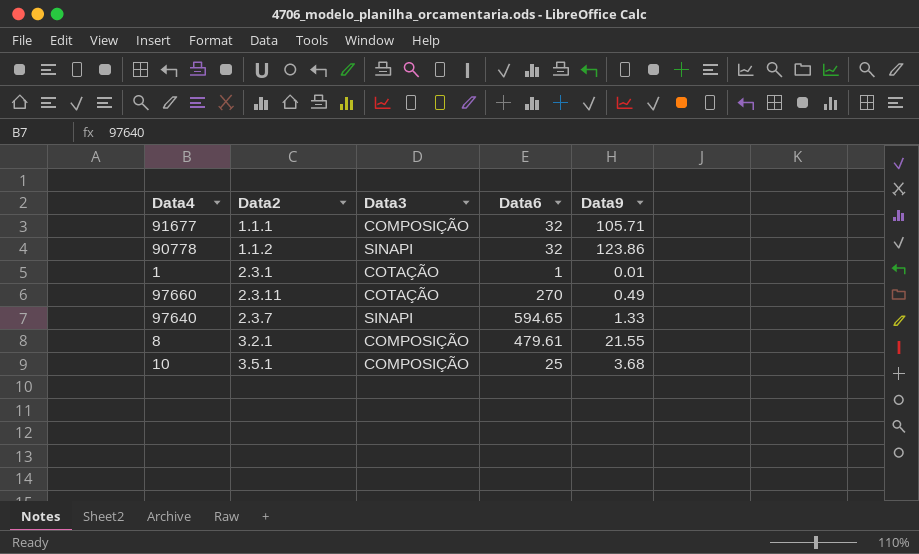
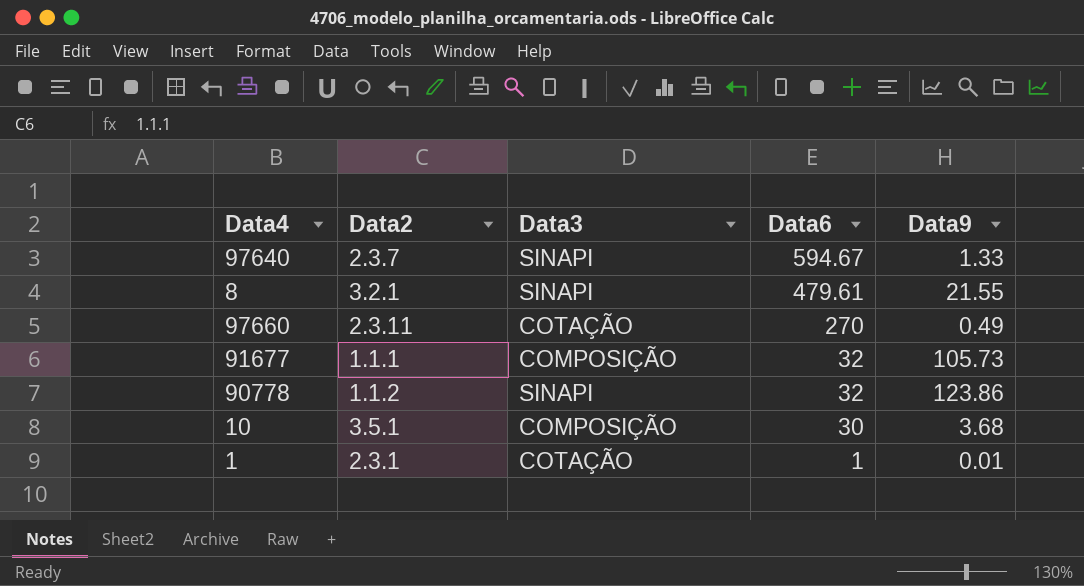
row order: none -> Data6 descending
97640 | Data6: 594.65 -> 594.67
8 | Data3: COMPOSIÇÃO -> SINAPI
91677 | Data9: 105.71 -> 105.73
10 | Data6: 25 -> 30

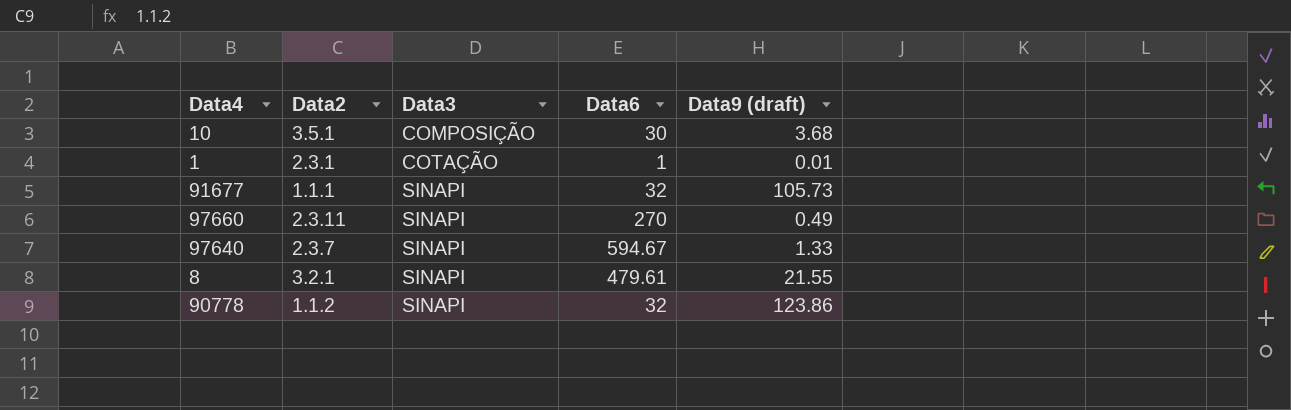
row order: Data6 descending -> Data3 ascending
column name: Data9 -> Data9 (draft)
91677 | Data3: COMPOSIÇÃO -> SINAPI
97660 | Data3: COTAÇÃO -> SINAPI

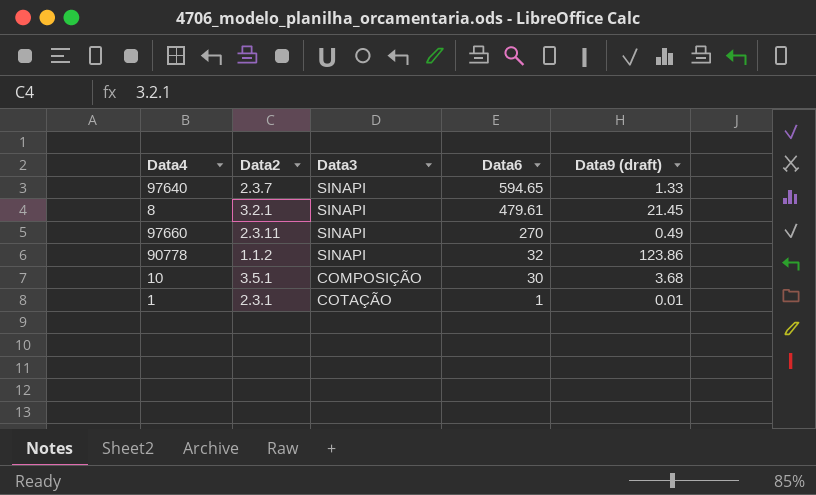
row order: Data3 ascending -> Data6 descending
row 91677: 1.1.1 | SINAPI | 32 | 105.73 -> none
97640 | Data6: 594.67 -> 594.65
8 | Data9 (draft): 21.55 -> 21.45

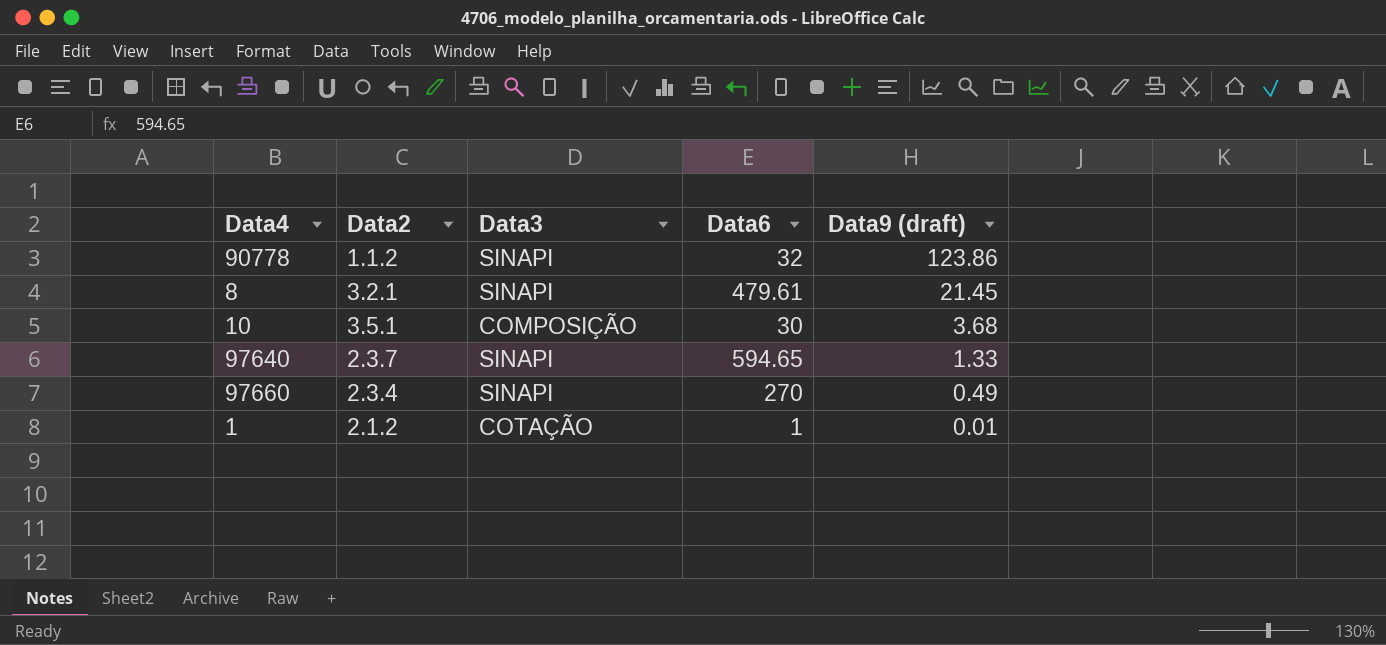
row order: Data6 descending -> Data9 (draft) descending
97660 | Data2: 2.3.11 -> 2.3.4
1 | Data2: 2.3.1 -> 2.1.2

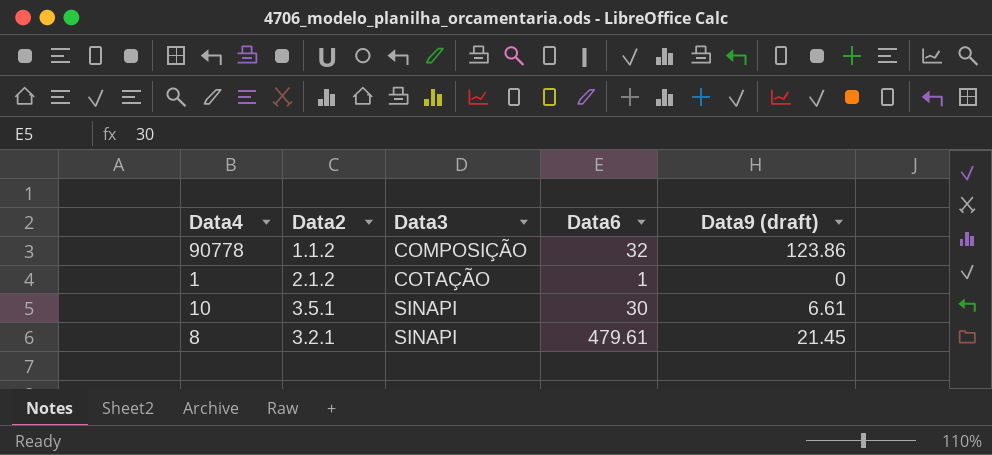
row order: Data9 (draft) descending -> Data3 ascending
row 97640: 2.3.7 | SINAPI | 594.65 | 1.33 -> none
row 97660: 2.3.4 | SINAPI | 270 | 0.49 -> none
90778 | Data3: SINAPI -> COMPOSIÇÃO
1 | Data9 (draft): 0.01 -> 0
10 | Data3: COMPOSIÇÃO -> SINAPI
10 | Data9 (draft): 3.68 -> 6.61

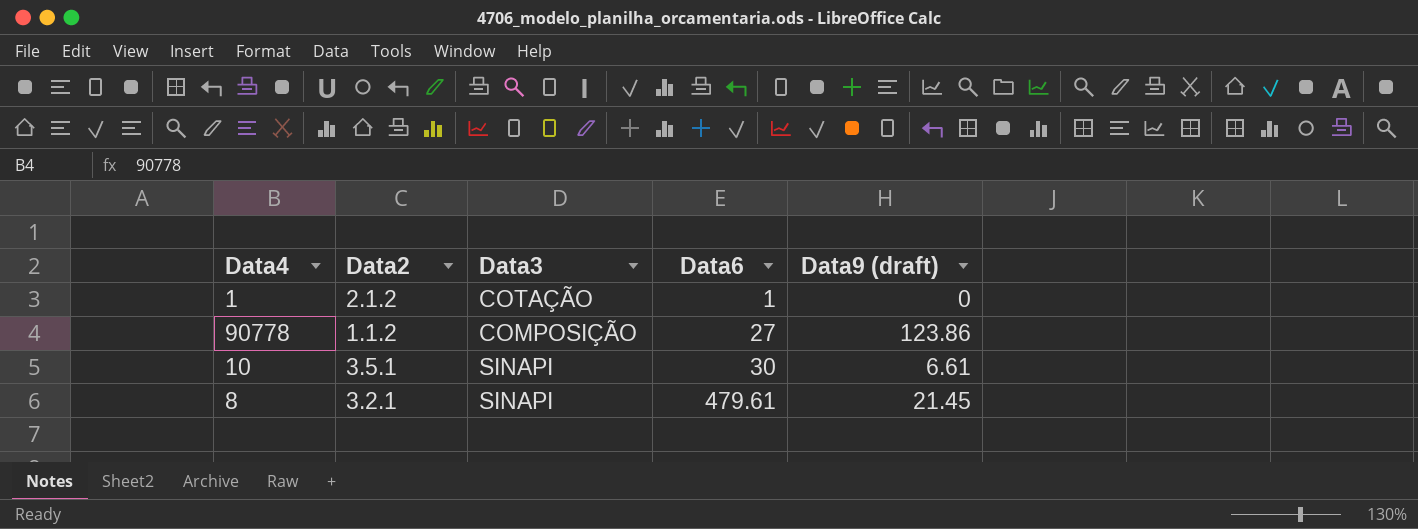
row order: Data3 ascending -> Data6 ascending
90778 | Data6: 32 -> 27

